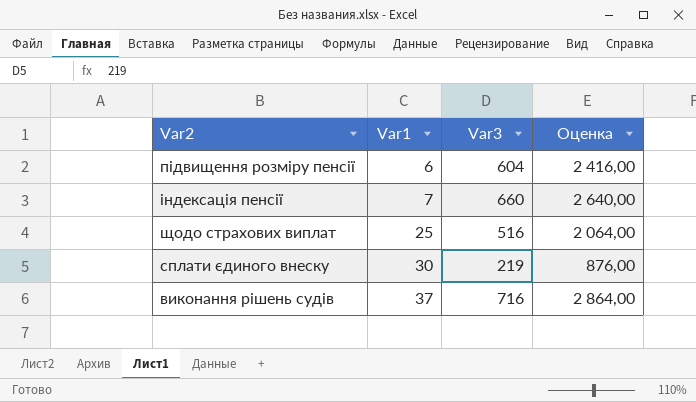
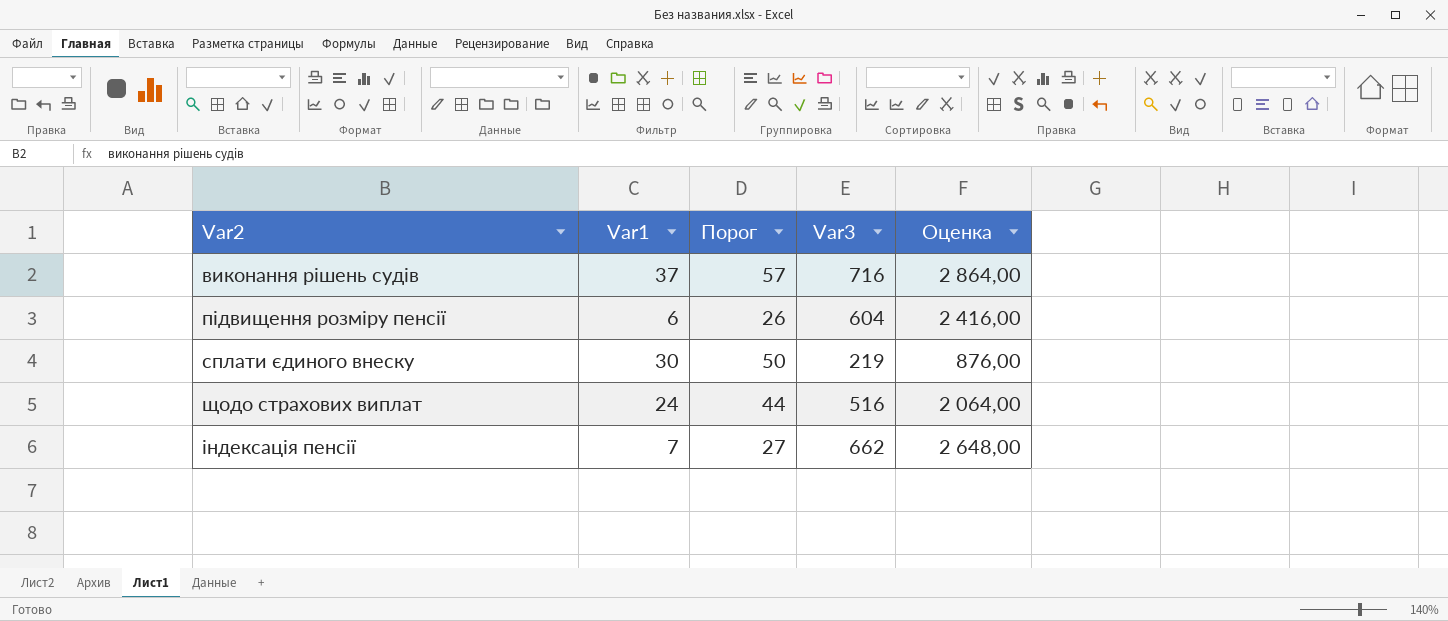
row order: Var1 ascending -> Var2 ascending
column Порог | formula: none -> [Var1] + 20
щодо страхових виплат | Var1: 25 -> 24
індексація пенсії | Var3: 660 -> 662
індексація пенсії | Оценка: 2 640,00 -> 2 648,00

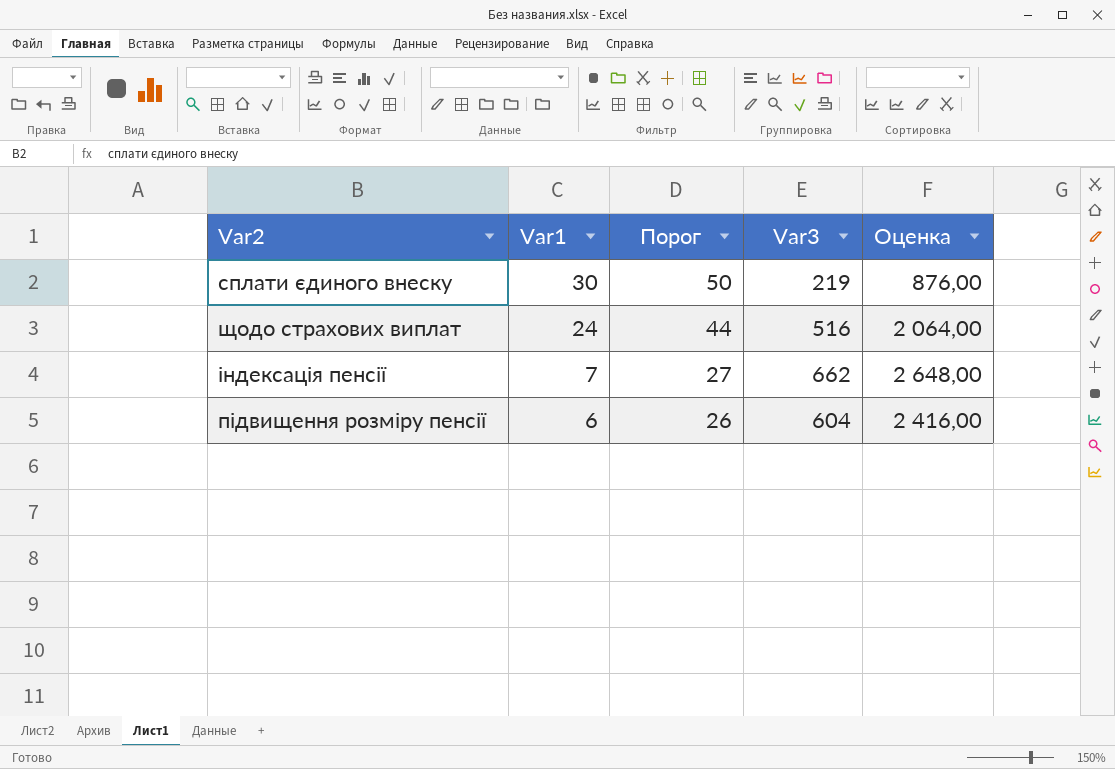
row order: Var2 ascending -> Var1 descending
row виконання рішень судів: 37 | 57 | 716 | 2 864,00 -> none

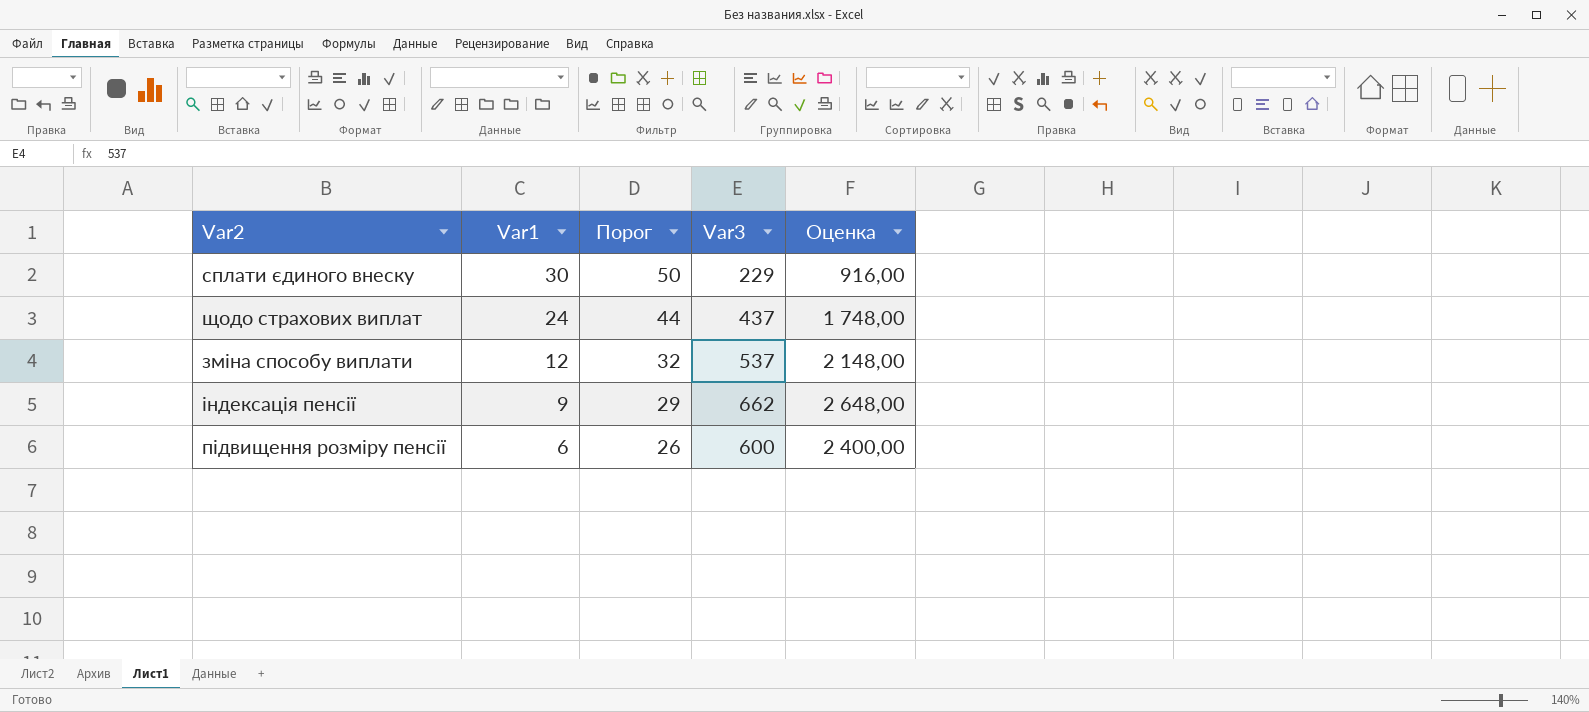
сплати єдиного внеску | Var3: 219 -> 229
сплати єдиного внеску | Оценка: 876,00 -> 916,00
щодо страхових виплат | Var3: 516 -> 437
щодо страхових виплат | Оценка: 2 064,00 -> 1 748,00
row зміна способу виплати: none -> 12 | 32 | 537 | 2 148,00
індексація пенсії | Var1: 7 -> 9
індексація пенсії | Порог: 27 -> 29
підвищення розміру пенсії | Var3: 604 -> 600
підвищення розміру пенсії | Оценка: 2 416,00 -> 2 400,00

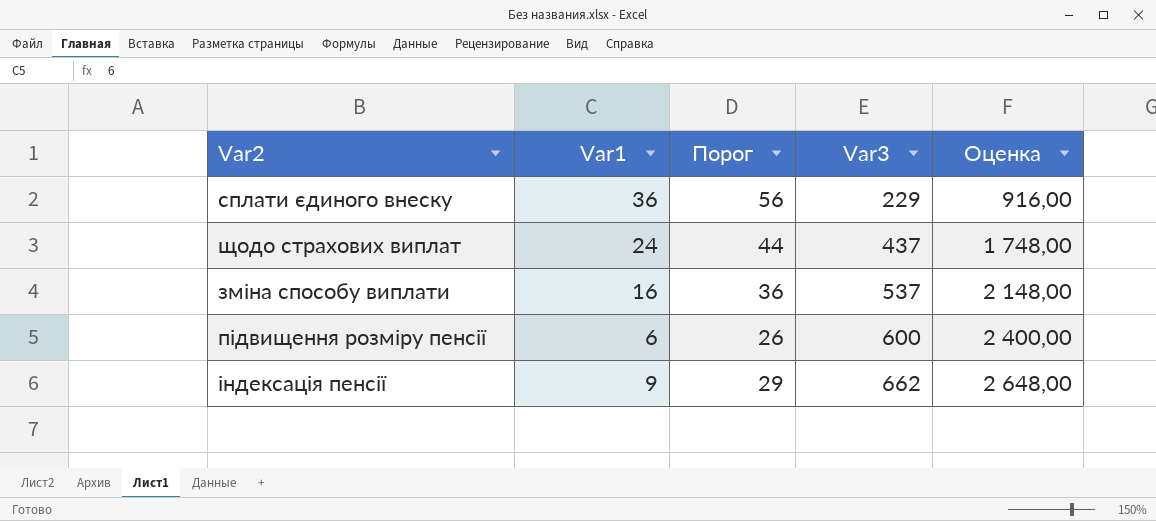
row order: Var1 descending -> Var3 ascending
сплати єдиного внеску | Var1: 30 -> 36
сплати єдиного внеску | Порог: 50 -> 56
зміна способу виплати | Var1: 12 -> 16
зміна способу виплати | Порог: 32 -> 36

